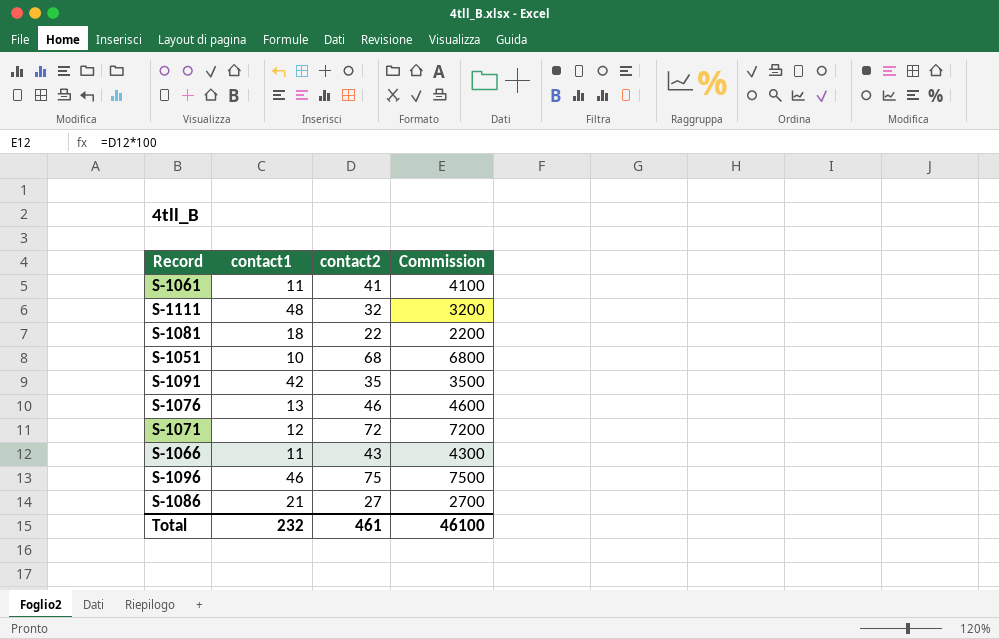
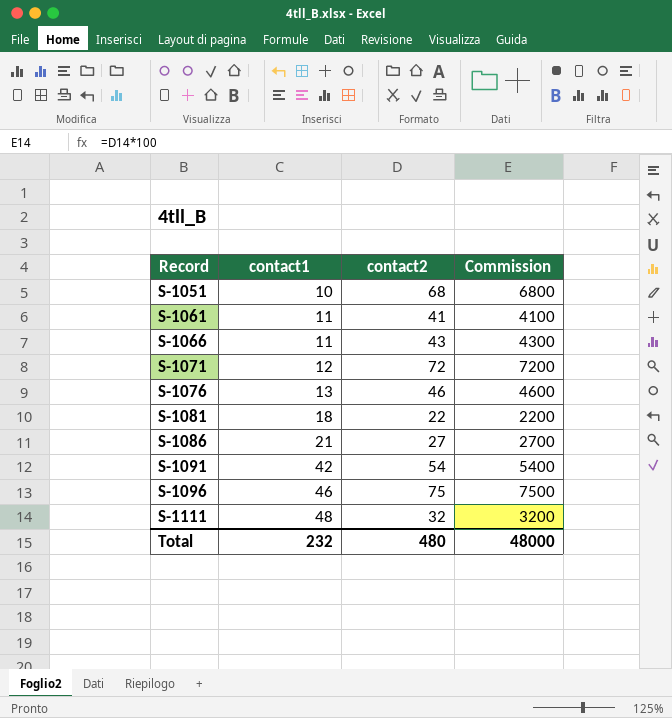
row order: none -> Record ascending
S-1091 | contact2: 35 -> 54
S-1091 | Commission: 3500 -> 5400
Total | contact2: 461 -> 480
Total | Commission: 46100 -> 48000

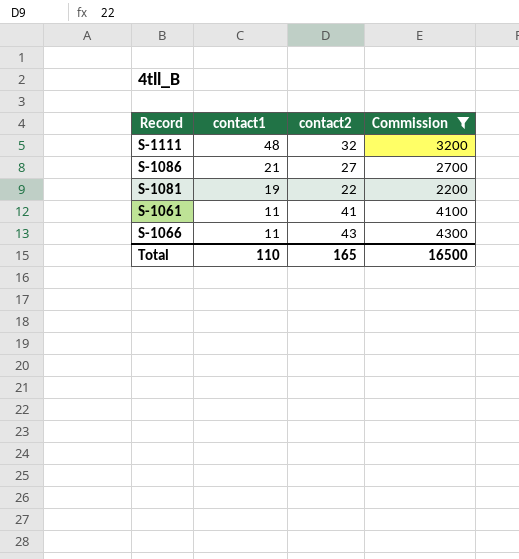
filter: none -> Commission <= 4300
row order: Record ascending -> contact1 descending
S-1081 | contact1: 18 -> 19
Total | contact1: 232 -> 110
Total | contact2: 480 -> 165
Total | Commission: 48000 -> 16500

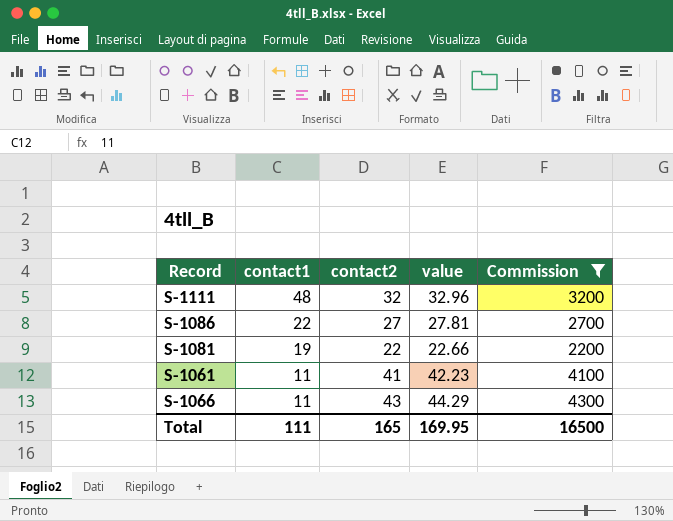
column value | formula: none -> [contact2] * 1.03
S-1086 | contact1: 21 -> 22
Total | contact1: 110 -> 111

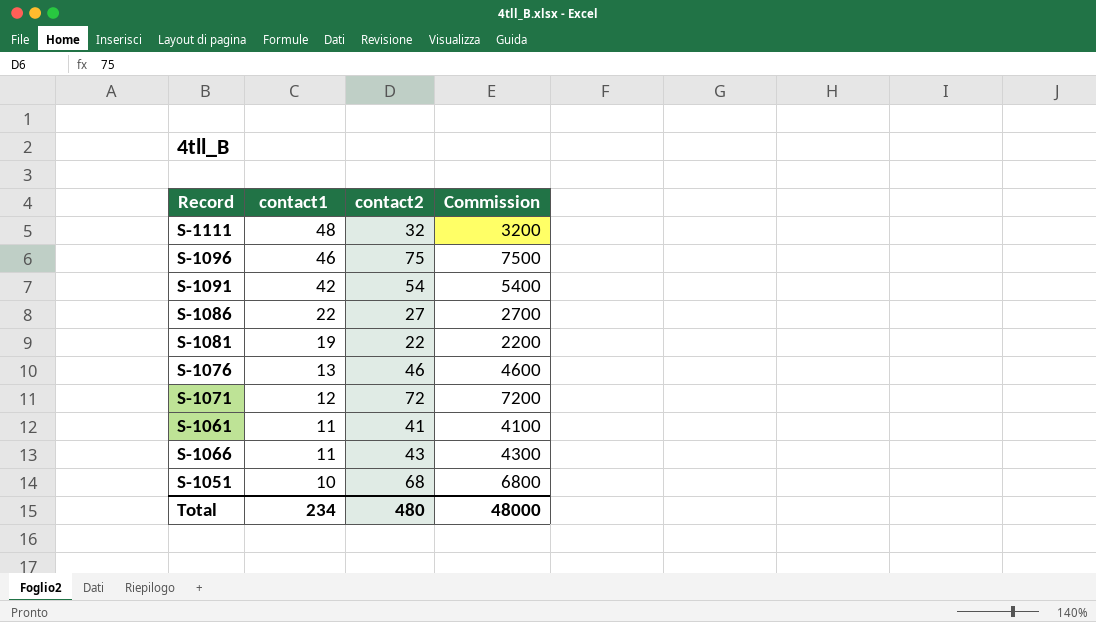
filter: Commission <= 4300 -> none
column value | formula: [contact2] * 1.03 -> none
Total | contact1: 111 -> 234
Total | contact2: 165 -> 480
Total | Commission: 16500 -> 48000

